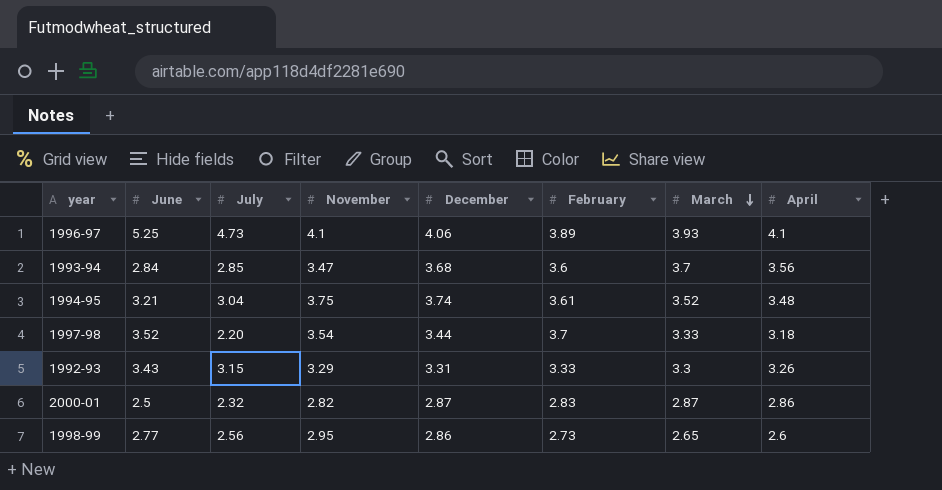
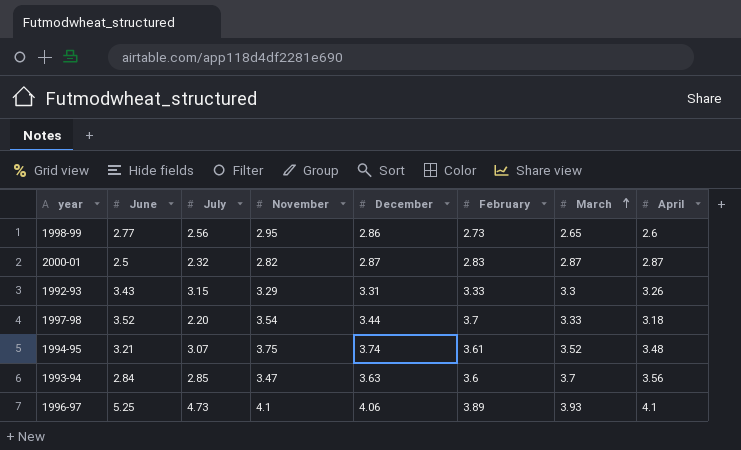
row order: March descending -> March ascending
2000-01 | April: 2.86 -> 2.87
1994-95 | July: 3.04 -> 3.07
1993-94 | December: 3.68 -> 3.63

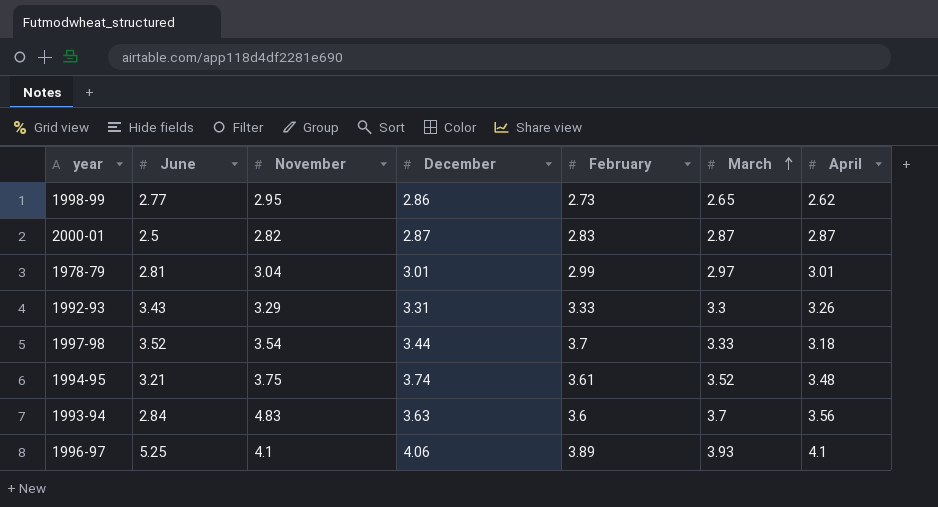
column July | position: 3 -> none
1998-99 | April: 2.6 -> 2.62
row 1978-79: none -> 2.81 | 3.04 | 3.01 | 2.99 | 2.97 | 3.01
1993-94 | November: 3.47 -> 4.83

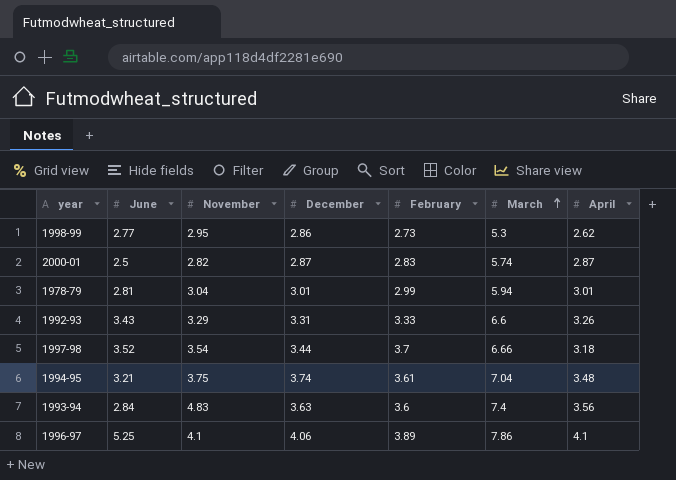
1998-99 | March: 2.65 -> 5.3
2000-01 | March: 2.87 -> 5.74
1978-79 | March: 2.97 -> 5.94
1992-93 | March: 3.3 -> 6.6
1997-98 | March: 3.33 -> 6.66
1994-95 | March: 3.52 -> 7.04
1993-94 | March: 3.7 -> 7.4
1996-97 | March: 3.93 -> 7.86

